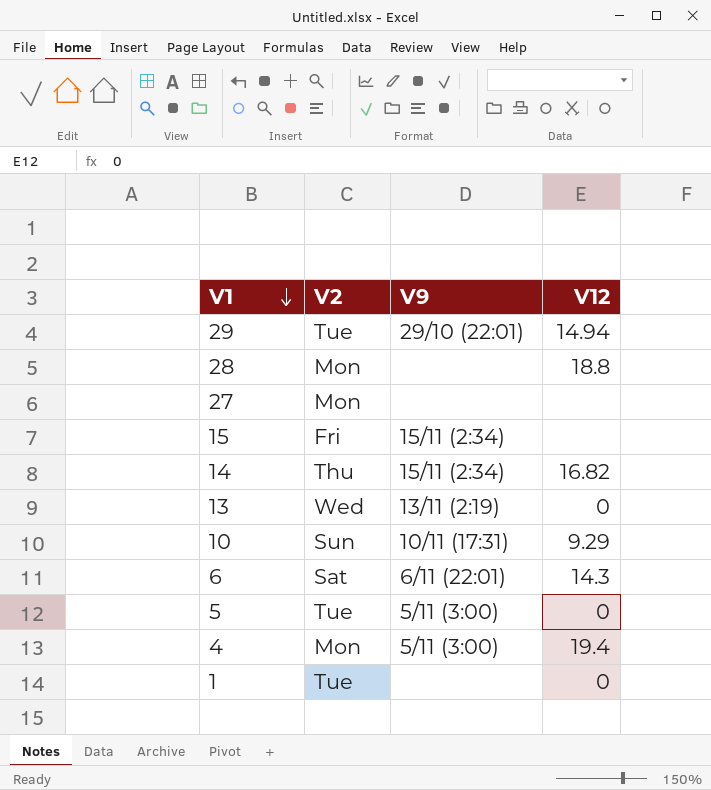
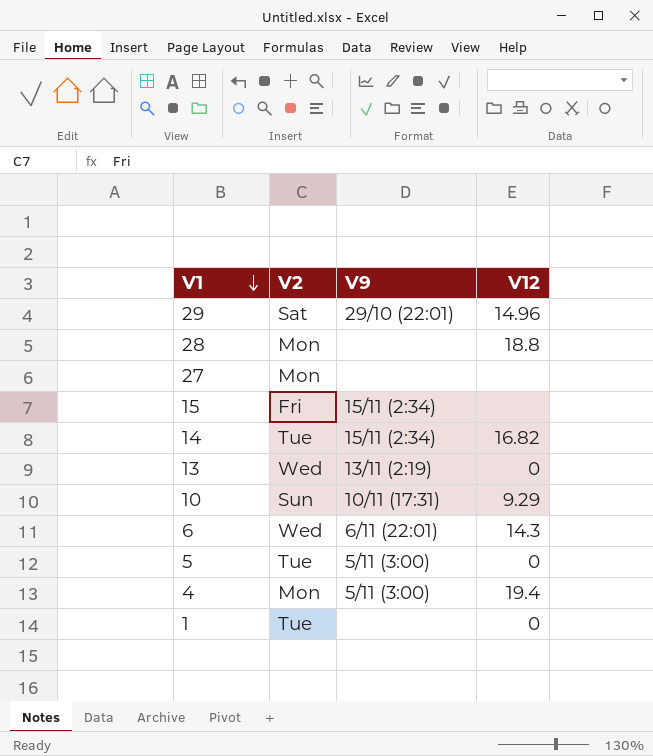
29 | V2: Tue -> Sat
29 | V12: 14.94 -> 14.96
14 | V2: Thu -> Tue
6 | V2: Sat -> Wed

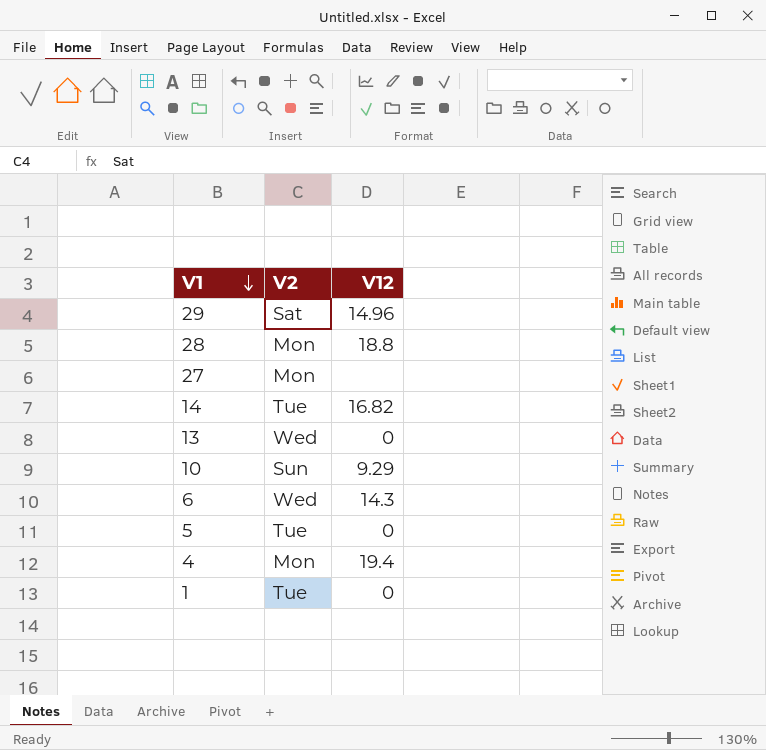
column V9 | position: 3 -> none
row 15: Fri | 15/11 (2:34) | none -> none

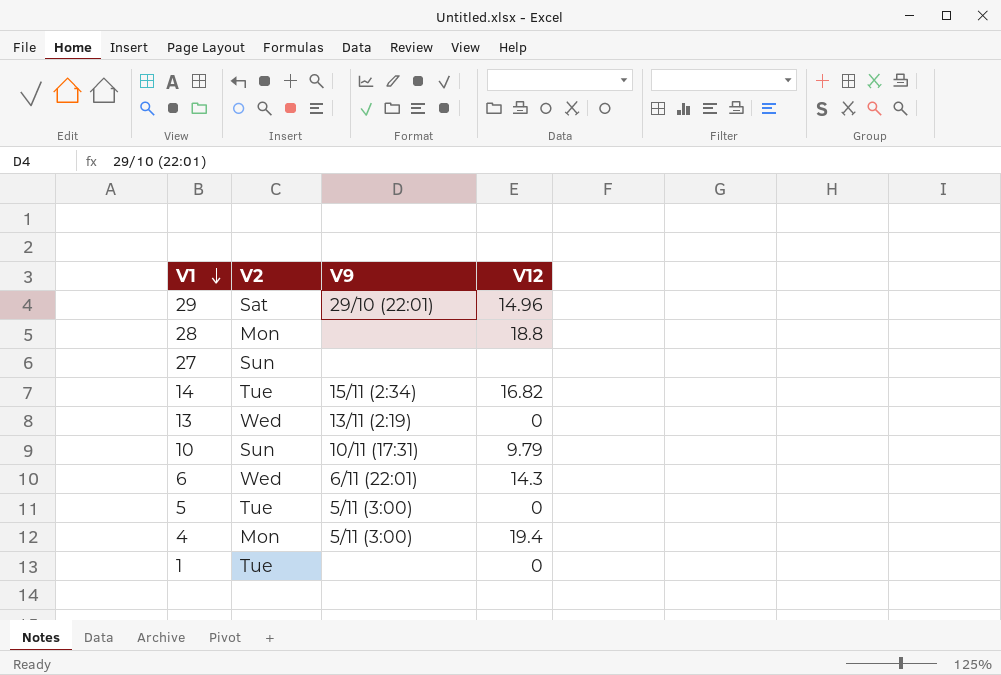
column V9 | position: none -> 3
27 | V2: Mon -> Sun
10 | V12: 9.29 -> 9.79

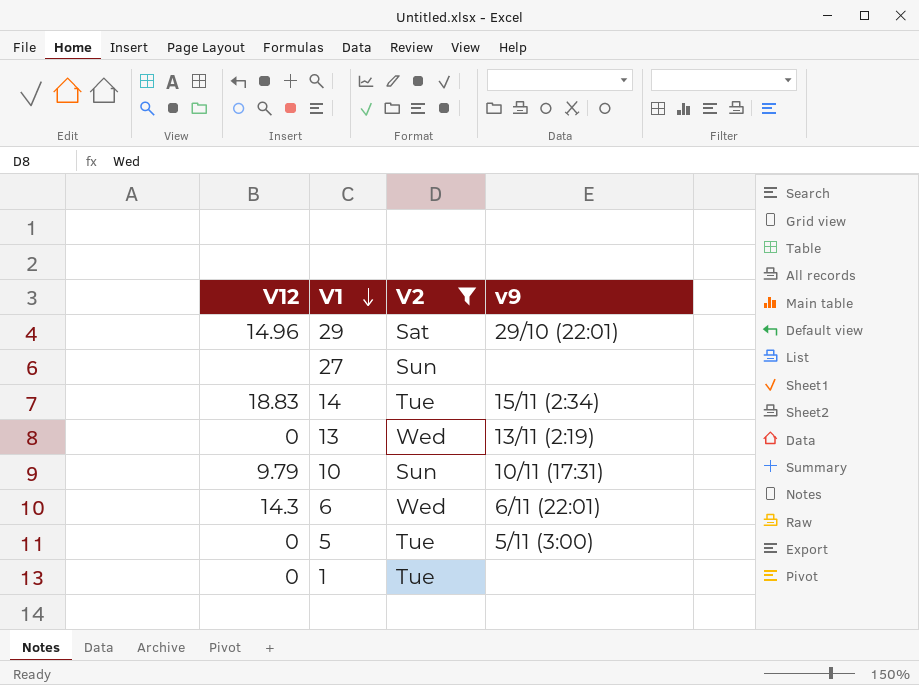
filter: none -> V2 != Mon
column V12 | position: 4 -> 1
column name: V9 -> v9
14 | V12: 16.82 -> 18.83

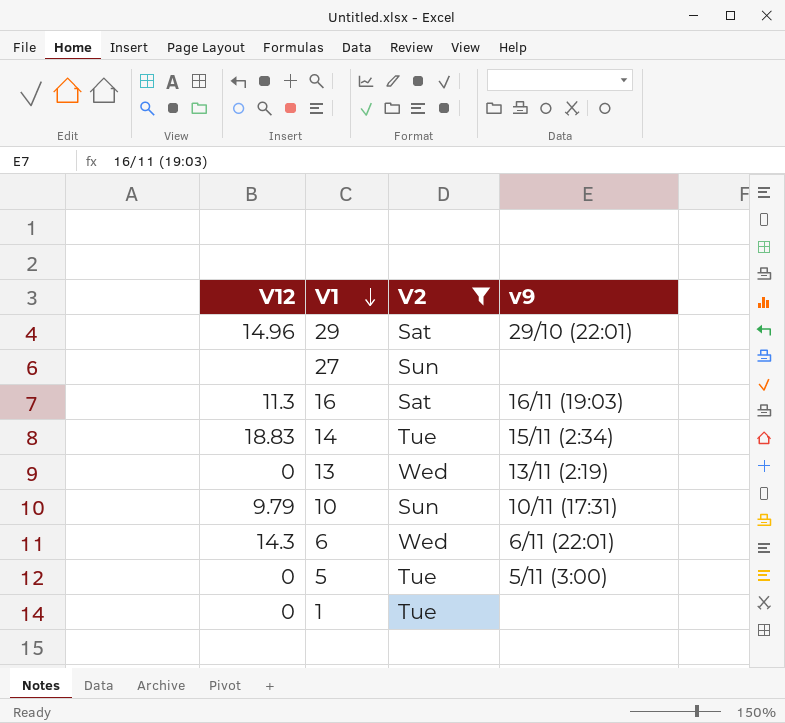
row 16: none -> 11.3 | Sat | 16/11 (19:03)

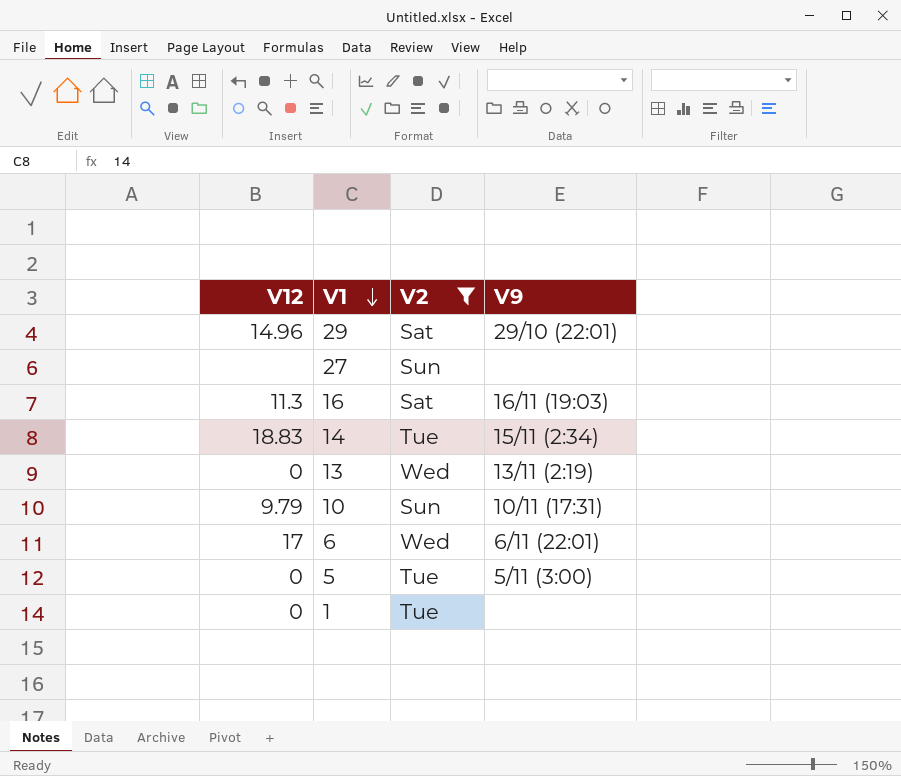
column name: v9 -> V9
6 | V12: 14.3 -> 17

